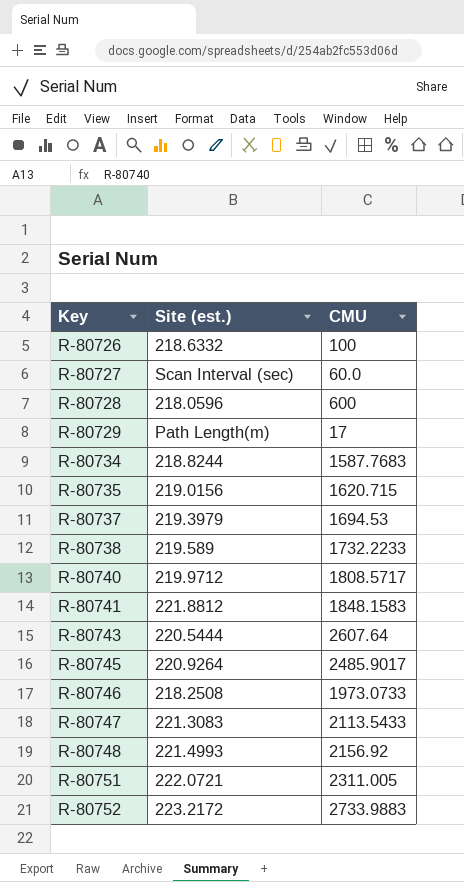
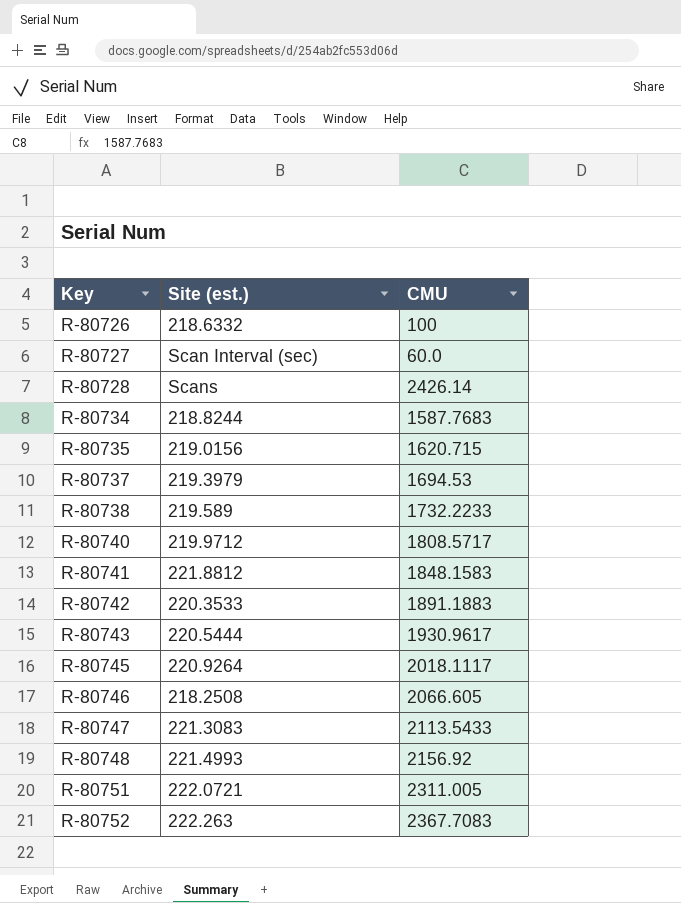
row R-80729: Path Length(m) | 17 -> none
R-80728 | Site (est.): 218.0596 -> Scans
R-80728 | CMU: 600 -> 2426.14
row R-80742: none -> 220.3533 | 1891.1883
R-80743 | CMU: 2607.64 -> 1930.9617
R-80745 | CMU: 2485.9017 -> 2018.1117
R-80746 | CMU: 1973.0733 -> 2066.605
R-80752 | Site (est.): 223.2172 -> 222.263
R-80752 | CMU: 2733.9883 -> 2367.7083

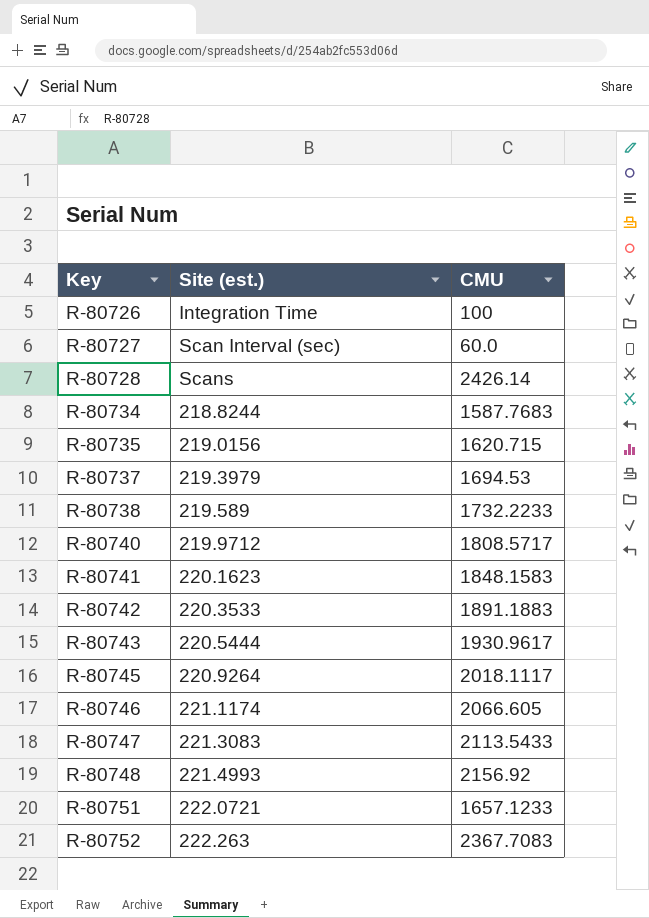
R-80726 | Site (est.): 218.6332 -> Integration Time
R-80741 | Site (est.): 221.8812 -> 220.1623
R-80746 | Site (est.): 218.2508 -> 221.1174
R-80751 | CMU: 2311.005 -> 1657.1233

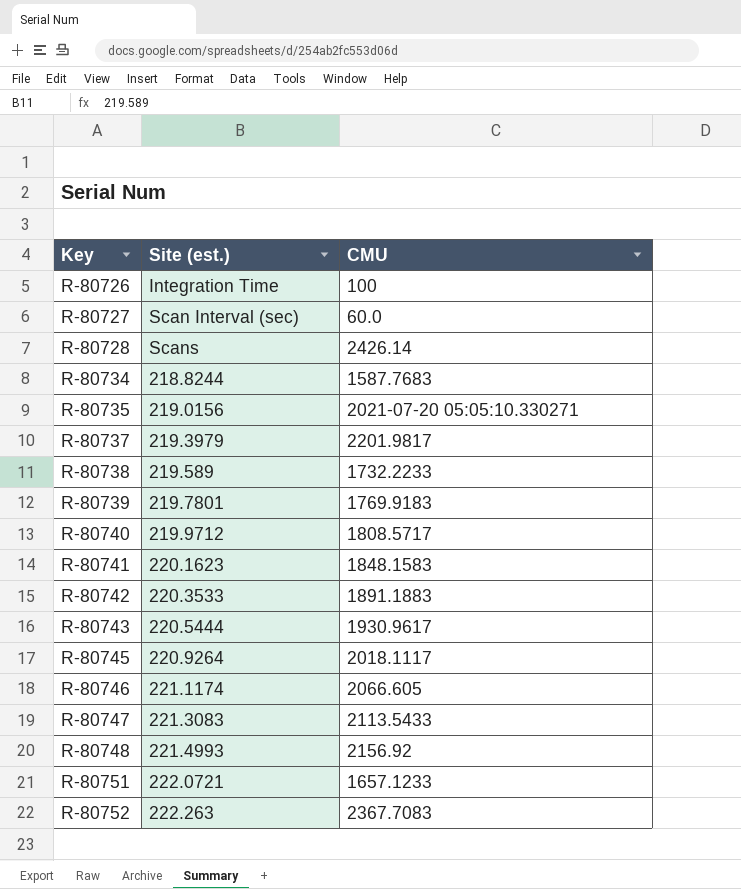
R-80735 | CMU: 1620.715 -> 2021-07-20 05:05:10.330271
R-80737 | CMU: 1694.53 -> 2201.9817
row R-80739: none -> 219.7801 | 1769.9183

